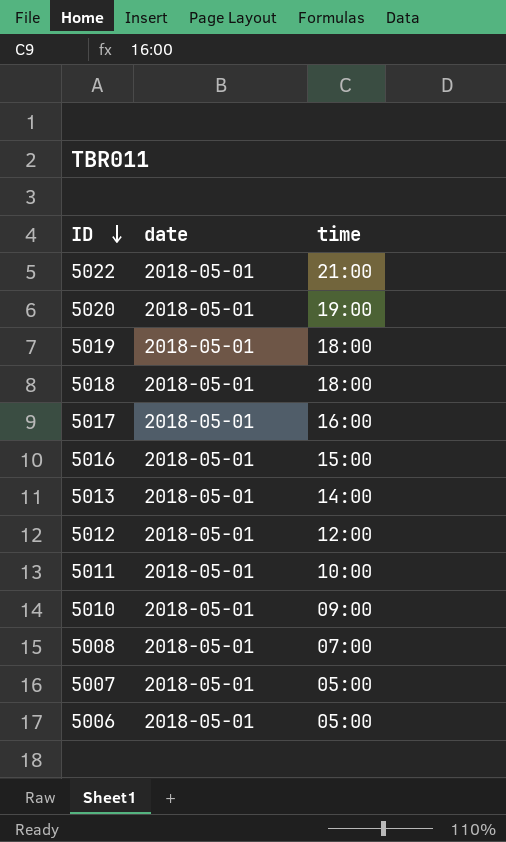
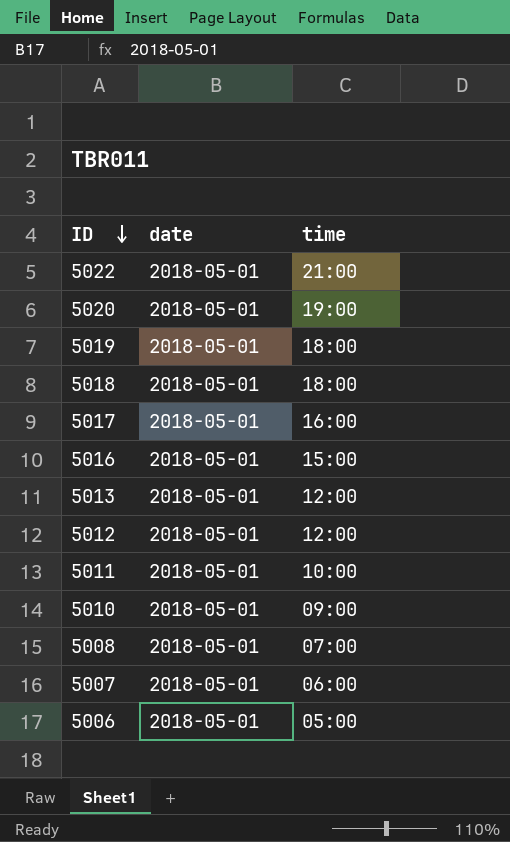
5013 | time: 14:00 -> 12:00
5007 | time: 05:00 -> 06:00

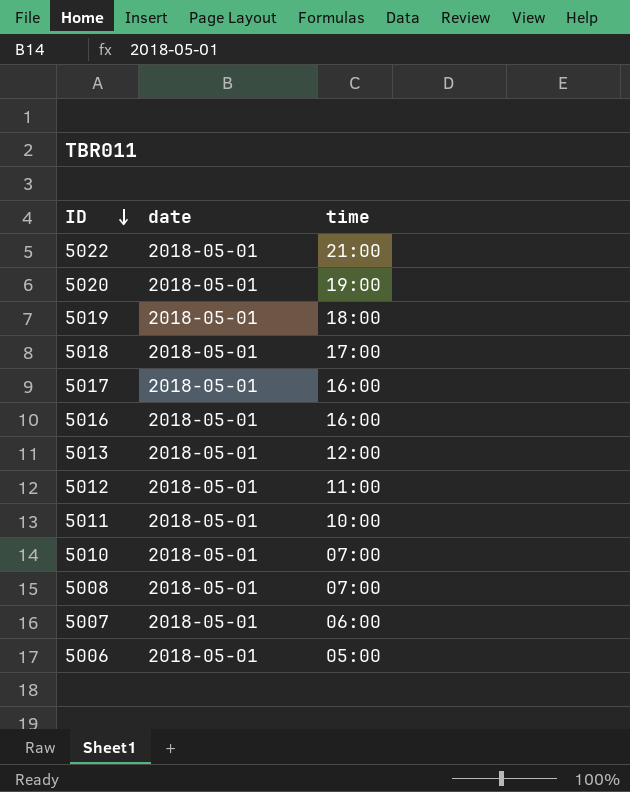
5018 | time: 18:00 -> 17:00
5016 | time: 15:00 -> 16:00
5012 | time: 12:00 -> 11:00
5010 | time: 09:00 -> 07:00

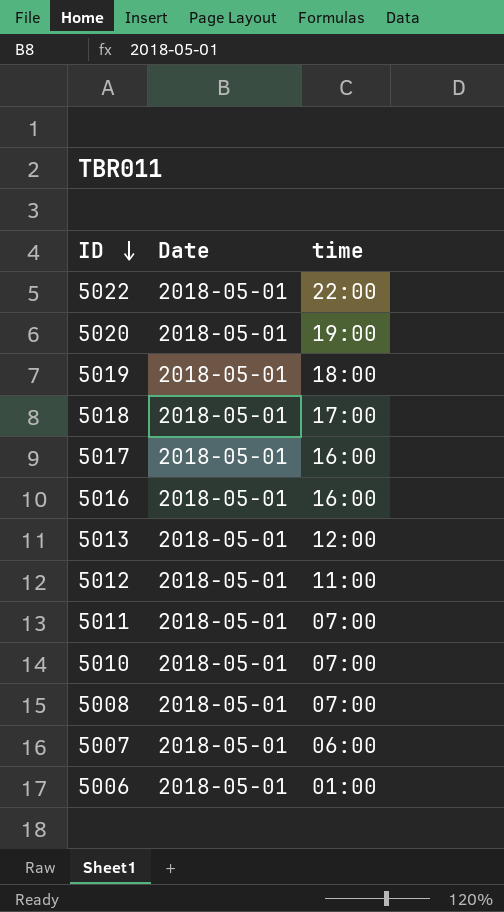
column name: date -> Date
5022 | time: 21:00 -> 22:00
5011 | time: 10:00 -> 07:00
5006 | time: 05:00 -> 01:00

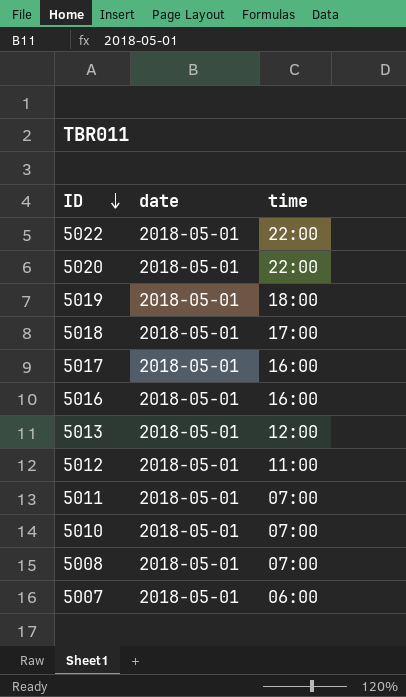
column name: Date -> date
row 5006: 2018-05-01 | 01:00 -> none
5020 | time: 19:00 -> 22:00

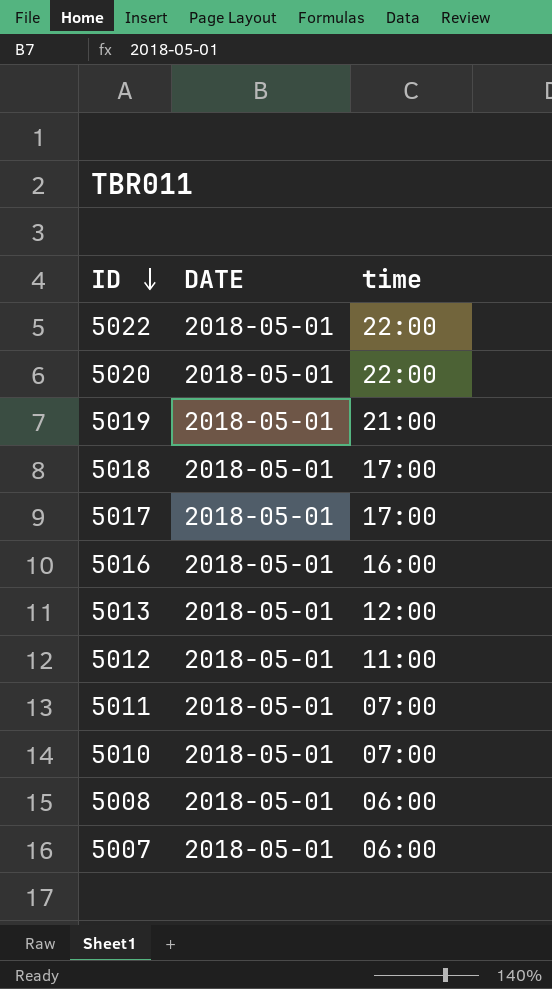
column name: date -> DATE
5019 | time: 18:00 -> 21:00
5017 | time: 16:00 -> 17:00
5008 | time: 07:00 -> 06:00

